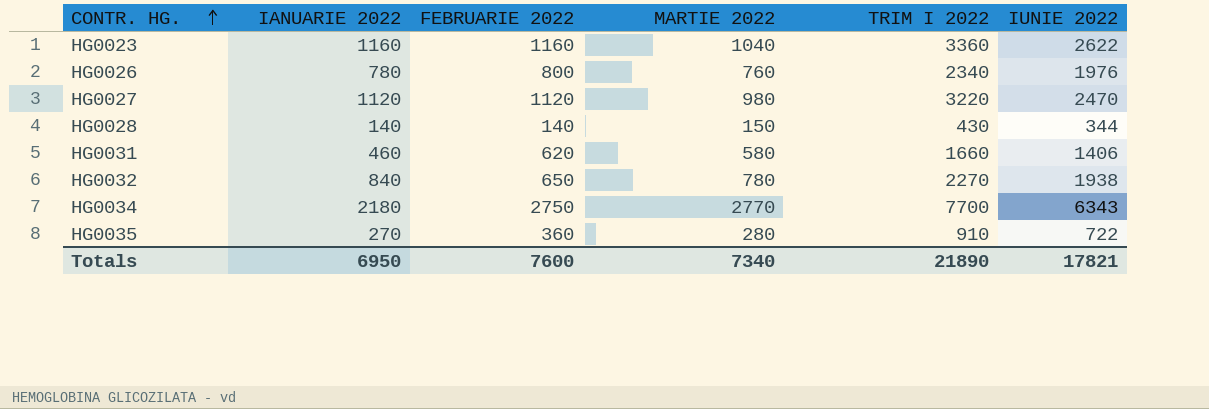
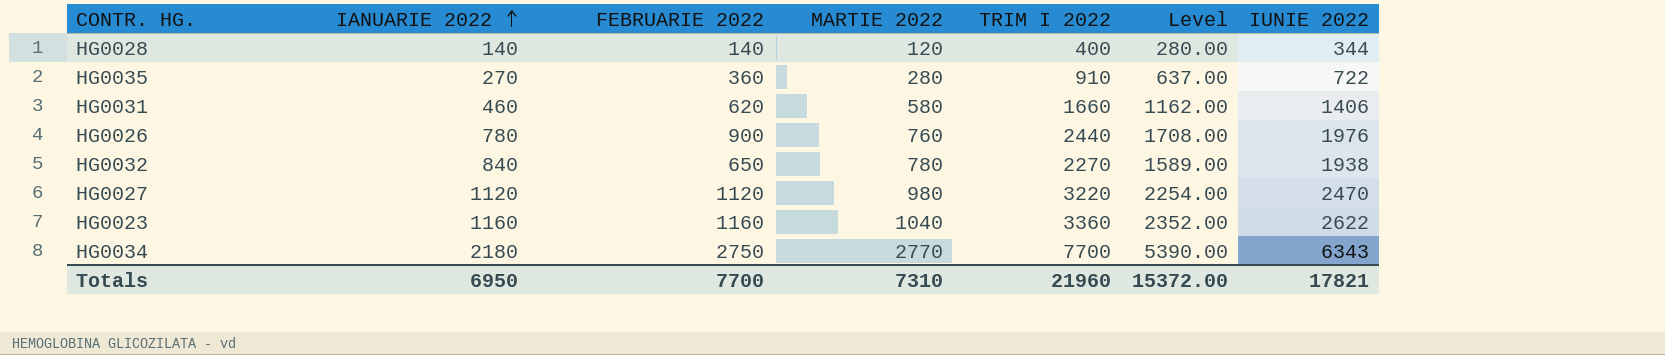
row order: CONTR. HG. ascending -> IANUARIE 2022 ascending
column Level | formula: none -> [TRIM I 2022] * 0.7
HG0028 | MARTIE 2022: 150 -> 120
HG0028 | TRIM I 2022: 430 -> 400
HG0026 | FEBRUARIE 2022: 800 -> 900
HG0026 | TRIM I 2022: 2340 -> 2440
Totals | FEBRUARIE 2022: 7600 -> 7700
Totals | MARTIE 2022: 7340 -> 7310
Totals | TRIM I 2022: 21890 -> 21960

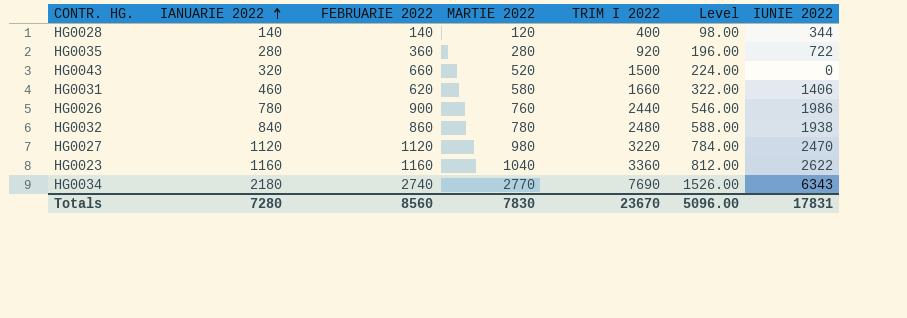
column Level | formula: [TRIM I 2022] * 0.7 -> [IANUARIE 2022] * 0.7
HG0035 | IANUARIE 2022: 270 -> 280
HG0035 | TRIM I 2022: 910 -> 920
row HG0043: none -> 320 | 660 | 520 | 1500 | 224.00 | 0
HG0026 | IUNIE 2022: 1976 -> 1986
HG0032 | FEBRUARIE 2022: 650 -> 860
HG0032 | TRIM I 2022: 2270 -> 2480
HG0034 | FEBRUARIE 2022: 2750 -> 2740
HG0034 | TRIM I 2022: 7700 -> 7690
Totals | IANUARIE 2022: 6950 -> 7280
Totals | FEBRUARIE 2022: 7700 -> 8560
Totals | MARTIE 2022: 7310 -> 7830
Totals | TRIM I 2022: 21960 -> 23670
Totals | Level: 15372.00 -> 5096.00
Totals | IUNIE 2022: 17821 -> 17831

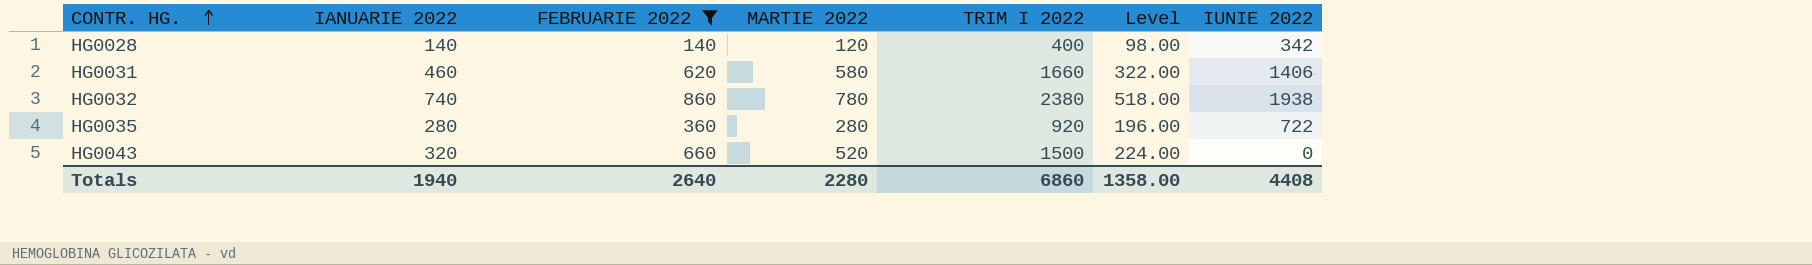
filter: none -> FEBRUARIE 2022 <= 860
row order: IANUARIE 2022 ascending -> CONTR. HG. ascending
HG0028 | IUNIE 2022: 344 -> 342
HG0032 | IANUARIE 2022: 840 -> 740
HG0032 | TRIM I 2022: 2480 -> 2380
HG0032 | Level: 588.00 -> 518.00
Totals | IANUARIE 2022: 7280 -> 1940
Totals | FEBRUARIE 2022: 8560 -> 2640
Totals | MARTIE 2022: 7830 -> 2280
Totals | TRIM I 2022: 23670 -> 6860
Totals | Level: 5096.00 -> 1358.00
Totals | IUNIE 2022: 17831 -> 4408

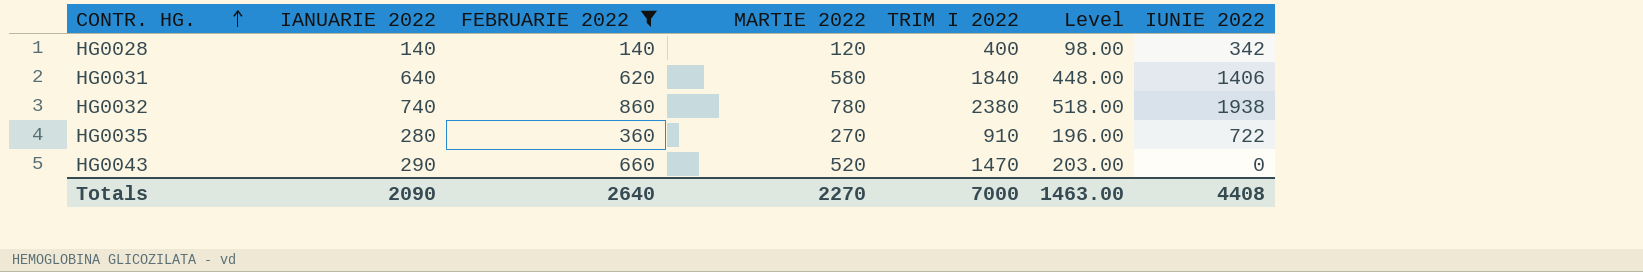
HG0031 | IANUARIE 2022: 460 -> 640
HG0031 | TRIM I 2022: 1660 -> 1840
HG0031 | Level: 322.00 -> 448.00
HG0035 | MARTIE 2022: 280 -> 270
HG0035 | TRIM I 2022: 920 -> 910
HG0043 | IANUARIE 2022: 320 -> 290
HG0043 | TRIM I 2022: 1500 -> 1470
HG0043 | Level: 224.00 -> 203.00
Totals | IANUARIE 2022: 1940 -> 2090
Totals | MARTIE 2022: 2280 -> 2270
Totals | TRIM I 2022: 6860 -> 7000
Totals | Level: 1358.00 -> 1463.00

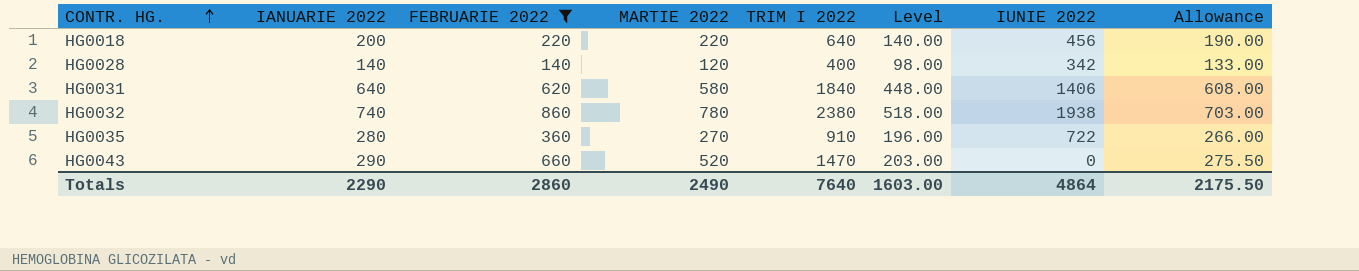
column Allowance | formula: none -> [IANUARIE 2022] * 0.95
row HG0018: none -> 200 | 220 | 220 | 640 | 140.00 | 456 | 190.00
Totals | IANUARIE 2022: 2090 -> 2290
Totals | FEBRUARIE 2022: 2640 -> 2860
Totals | MARTIE 2022: 2270 -> 2490
Totals | TRIM I 2022: 7000 -> 7640
Totals | Level: 1463.00 -> 1603.00
Totals | IUNIE 2022: 4408 -> 4864

